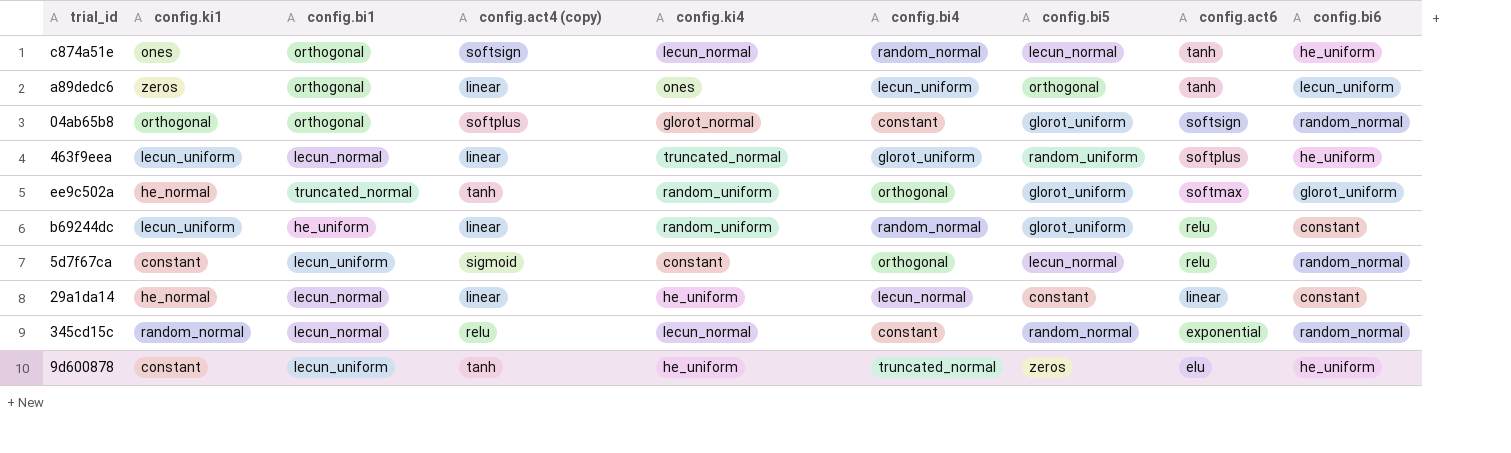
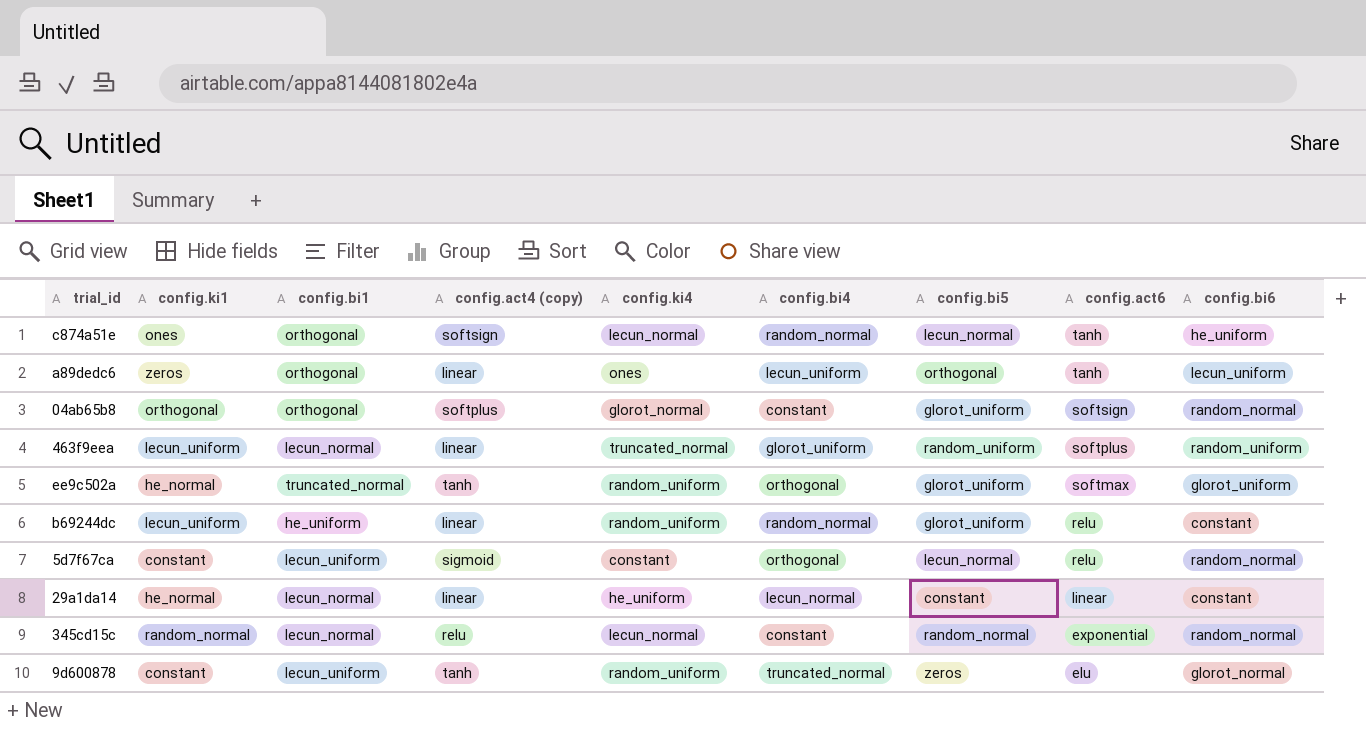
463f9eea | config.bi6: he_uniform -> random_uniform
9d600878 | config.ki4: he_uniform -> random_uniform
9d600878 | config.bi6: he_uniform -> glorot_normal

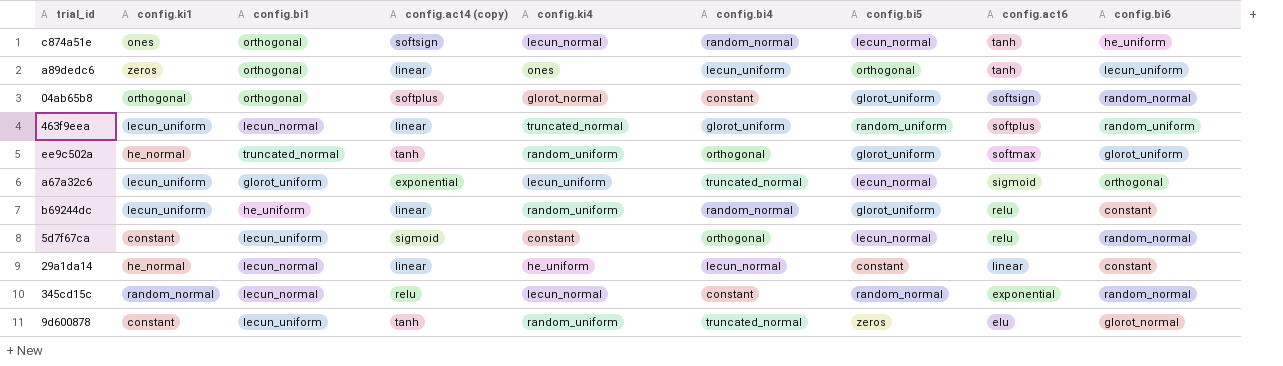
row a67a32c6: none -> lecun_uniform | glorot_uniform | exponential | lecun_uniform | truncated_normal | lecun_normal | sigmoid | orthogonal

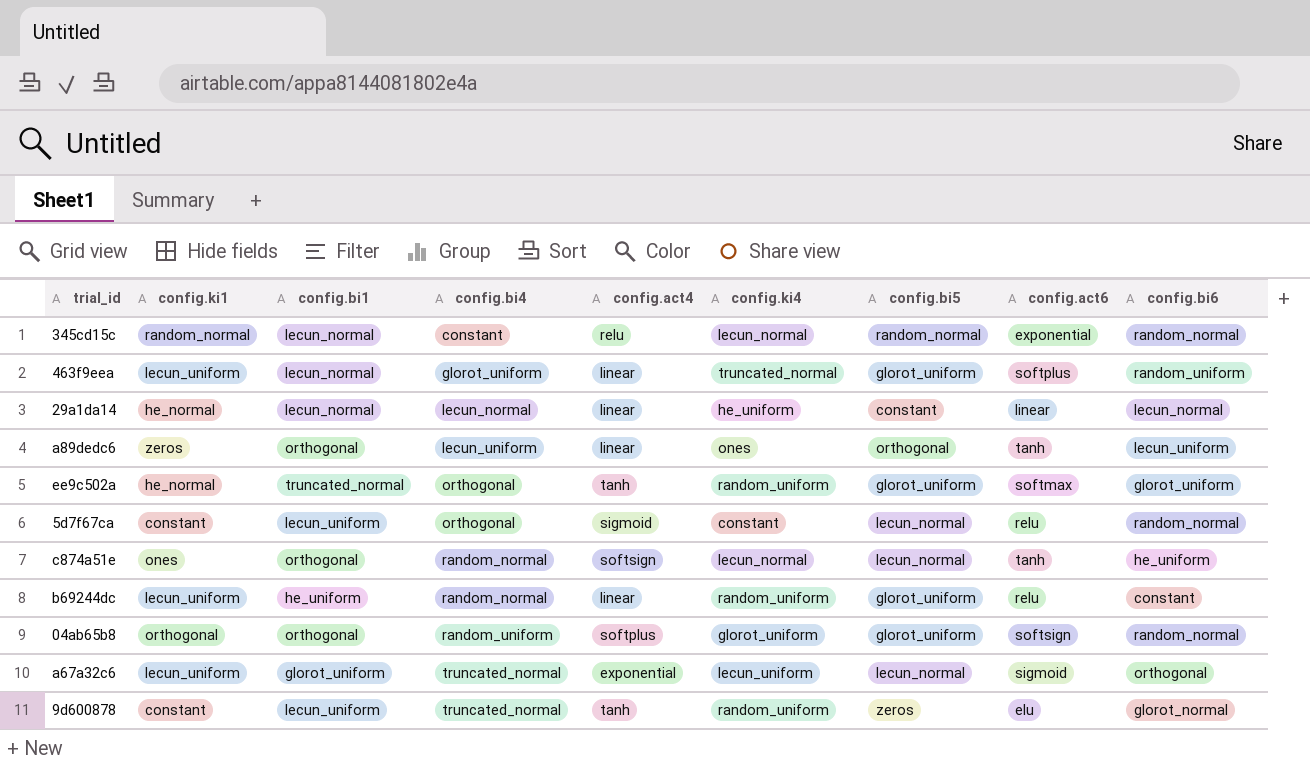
row order: config.act6 descending -> config.bi4 ascending
column config.bi4 | position: 6 -> 4
column name: config.act4 (copy) -> config.act4
463f9eea | config.bi5: random_uniform -> glorot_uniform
29a1da14 | config.bi6: constant -> lecun_normal
04ab65b8 | config.bi4: constant -> random_uniform
04ab65b8 | config.ki4: glorot_normal -> glorot_uniform

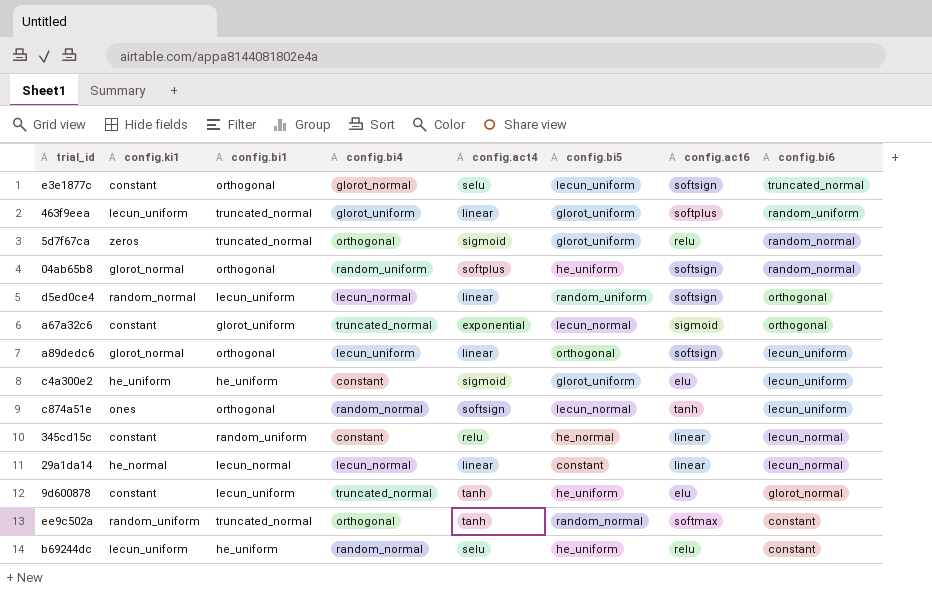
row order: config.bi4 ascending -> config.bi6 descending
column config.ki4 | position: 6 -> none
row e3e1877c: none -> constant | orthogonal | glorot_normal | selu | lecun_uniform | softsign | truncated_normal
463f9eea | config.bi1: lecun_normal -> truncated_normal
5d7f67ca | config.ki1: constant -> zeros
5d7f67ca | config.bi1: lecun_uniform -> truncated_normal
5d7f67ca | config.bi5: lecun_normal -> glorot_uniform
04ab65b8 | config.ki1: orthogonal -> glorot_normal
04ab65b8 | config.bi5: glorot_uniform -> he_uniform
row d5ed0ce4: none -> random_normal | lecun_uniform | lecun_normal | linear | random_uniform | softsign | orthogonal
a67a32c6 | config.ki1: lecun_uniform -> constant
a89dedc6 | config.ki1: zeros -> glorot_normal
a89dedc6 | config.act6: tanh -> softsign
row c4a300e2: none -> he_uniform | he_uniform | constant | sigmoid | glorot_uniform | elu | lecun_uniform
c874a51e | config.bi6: he_uniform -> lecun_uniform
345cd15c | config.ki1: random_normal -> constant
345cd15c | config.bi1: lecun_normal -> random_uniform
345cd15c | config.bi5: random_normal -> he_normal
345cd15c | config.act6: exponential -> linear
345cd15c | config.bi6: random_normal -> lecun_normal
9d600878 | config.bi5: zeros -> he_uniform
ee9c502a | config.ki1: he_normal -> random_uniform
ee9c502a | config.bi5: glorot_uniform -> random_normal
ee9c502a | config.bi6: glorot_uniform -> constant
b69244dc | config.act4: linear -> selu
b69244dc | config.bi5: glorot_uniform -> he_uniform

